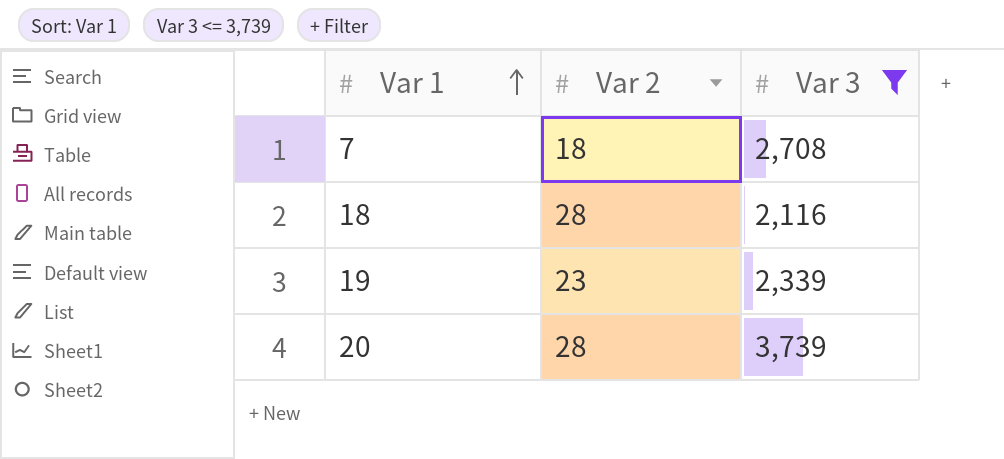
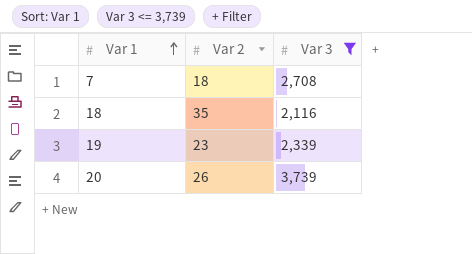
18 | Var 2: 28 -> 35
20 | Var 2: 28 -> 26

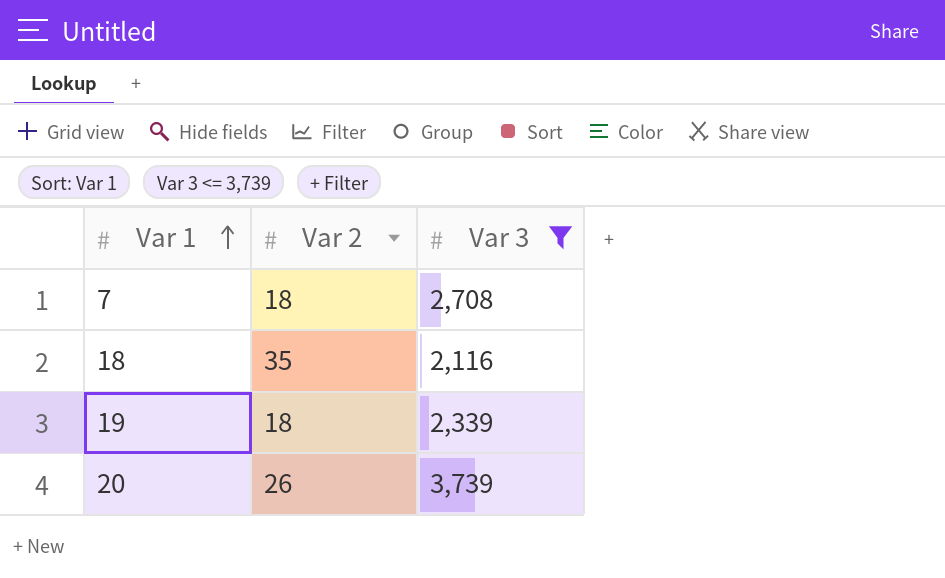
19 | Var 2: 23 -> 18

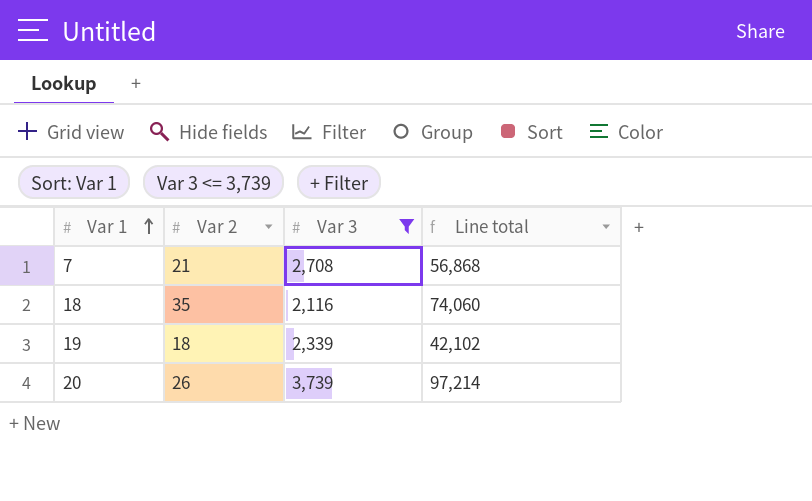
column Line total | formula: none -> [Var 2] * [Var 3]
7 | Var 2: 18 -> 21

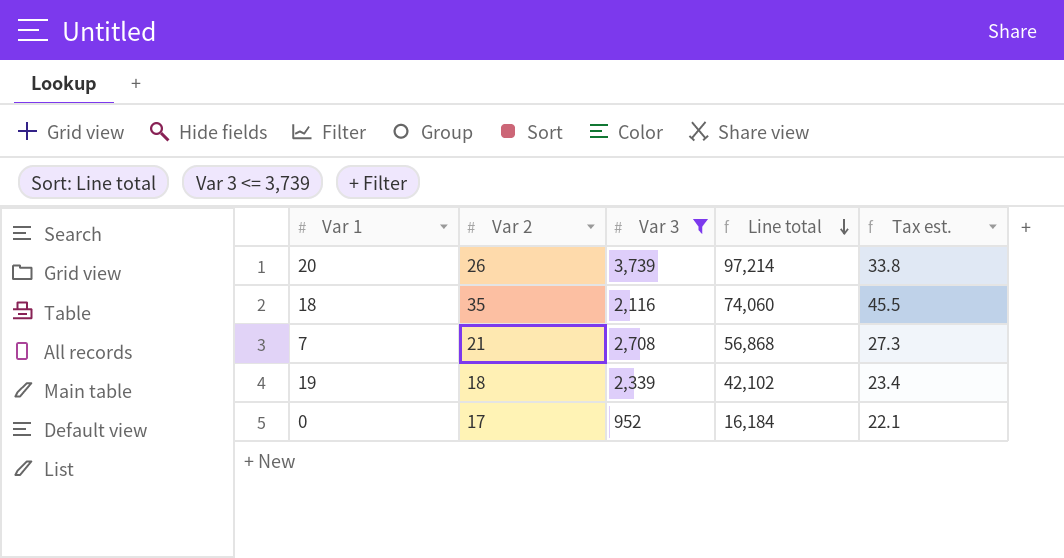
row order: Var 1 ascending -> Line total descending
column Tax est. | formula: none -> [Var 2] * 1.3
row 0: none -> 17 | 952 | 16,184 | 22.1

